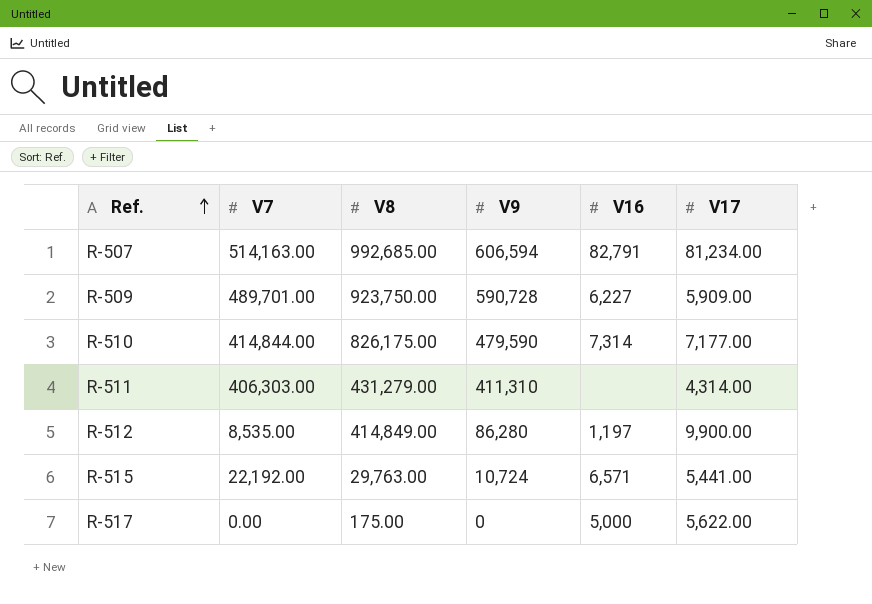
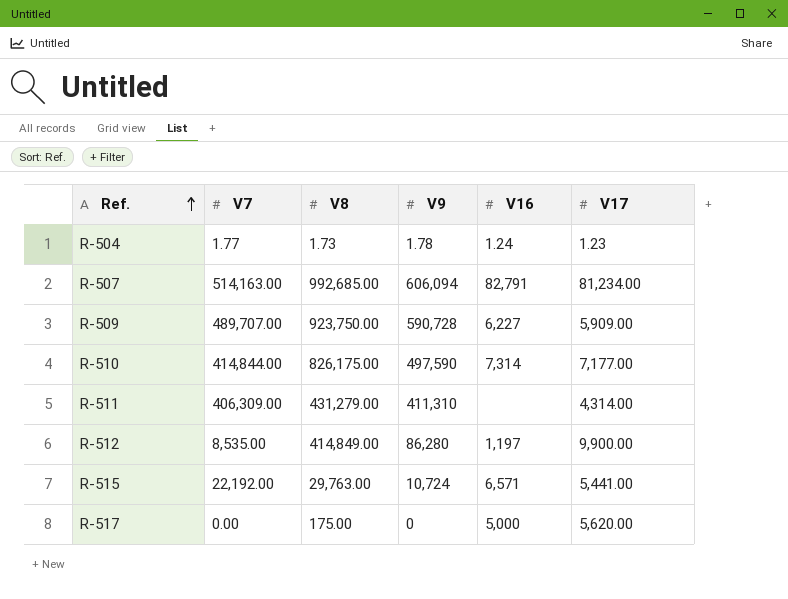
row R-504: none -> 1.77 | 1.73 | 1.78 | 1.24 | 1.23
R-507 | V9: 606,594 -> 606,094
R-509 | V7: 489,701.00 -> 489,707.00
R-510 | V9: 479,590 -> 497,590
R-511 | V7: 406,303.00 -> 406,309.00
R-517 | V17: 5,622.00 -> 5,620.00

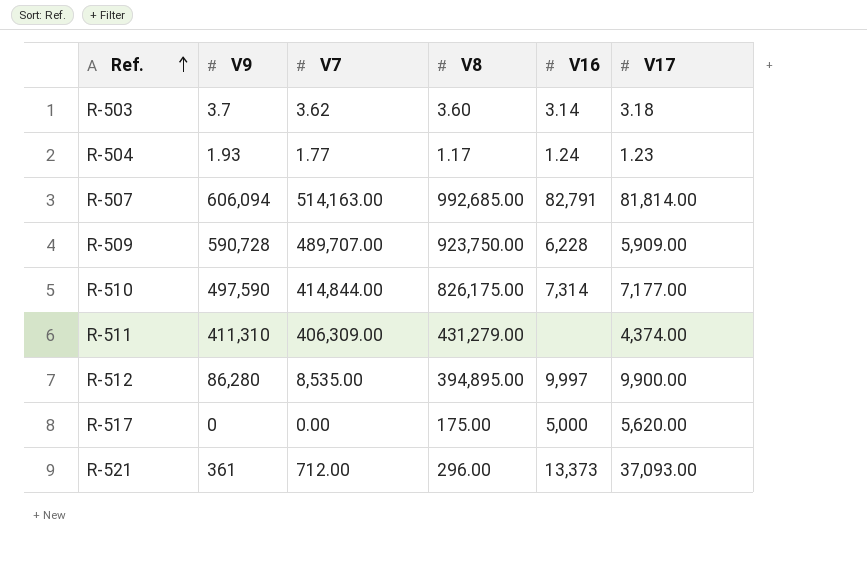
column V9 | position: 4 -> 2
row R-515: 22,192.00 | 29,763.00 | 10,724 | 6,571 | 5,441.00 -> none
row R-503: none -> 3.7 | 3.62 | 3.60 | 3.14 | 3.18
R-504 | V9: 1.78 -> 1.93
R-504 | V8: 1.73 -> 1.17
R-507 | V17: 81,234.00 -> 81,814.00
R-509 | V16: 6,227 -> 6,228
R-511 | V17: 4,314.00 -> 4,374.00
R-512 | V8: 414,849.00 -> 394,895.00
R-512 | V16: 1,197 -> 9,997
row R-521: none -> 361 | 712.00 | 296.00 | 13,373 | 37,093.00

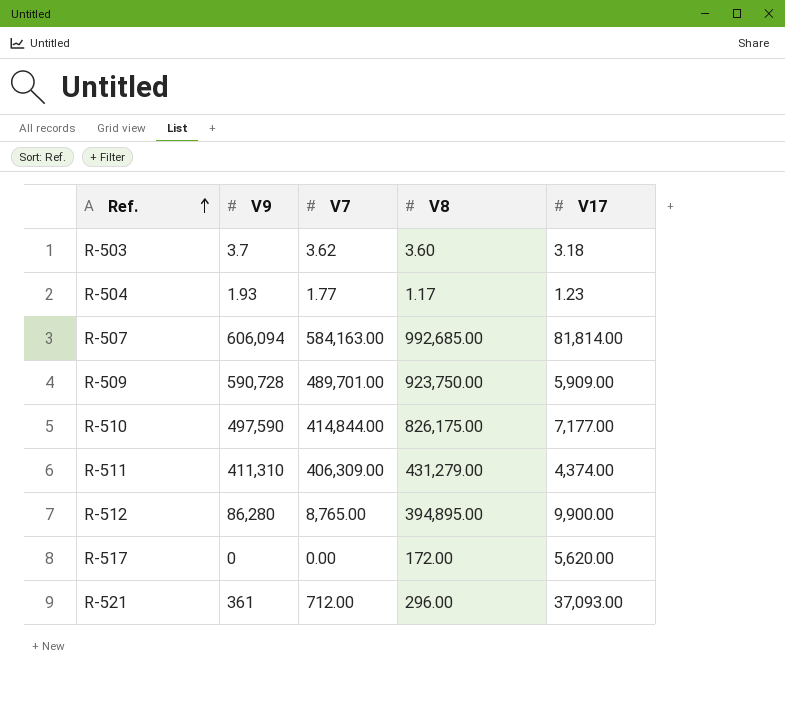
column V16 | position: 5 -> none
R-507 | V7: 514,163.00 -> 584,163.00
R-509 | V7: 489,707.00 -> 489,701.00
R-512 | V7: 8,535.00 -> 8,765.00
R-517 | V8: 175.00 -> 172.00

